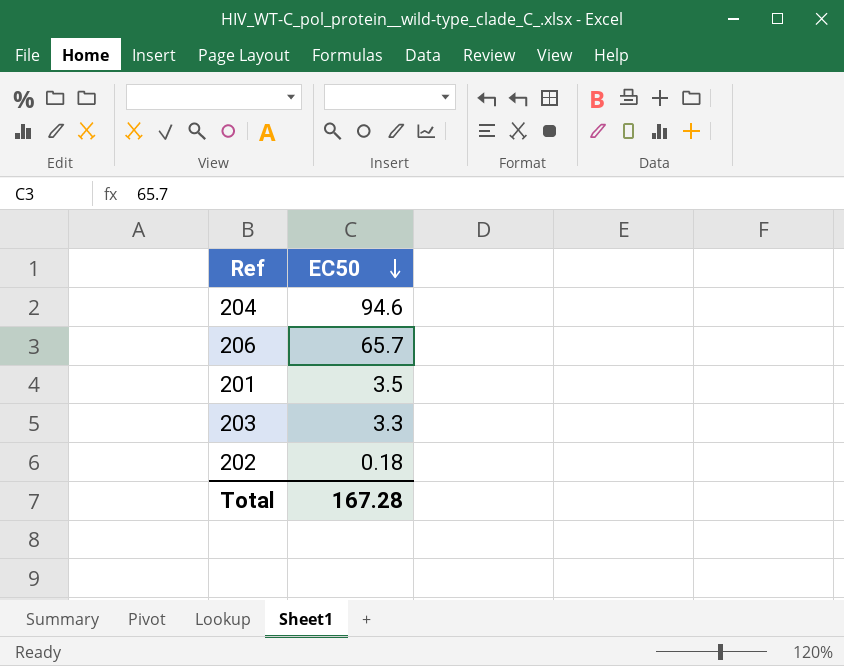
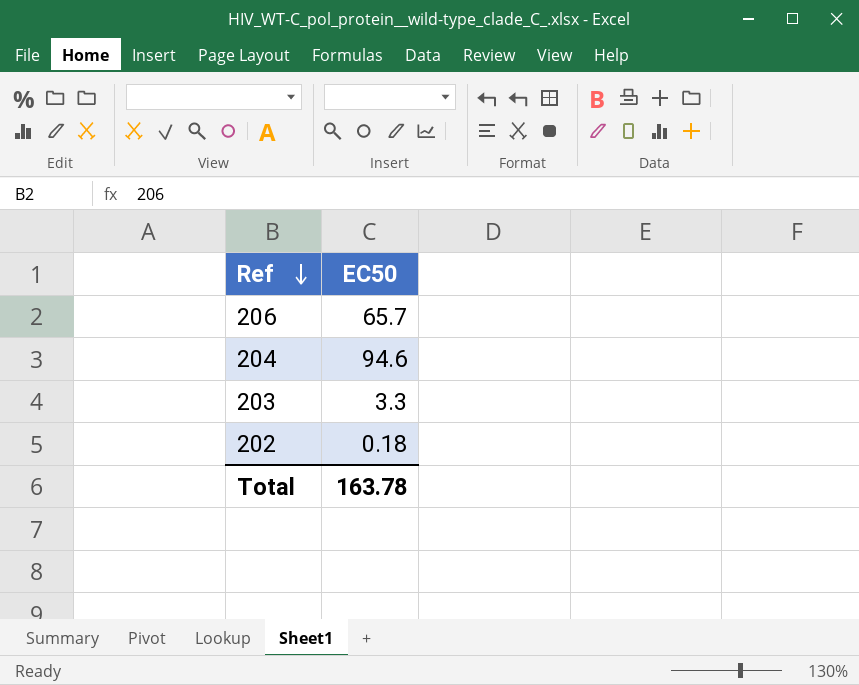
row order: EC50 descending -> Ref descending
row 201: 3.5 -> none
Total | EC50: 167.28 -> 163.78

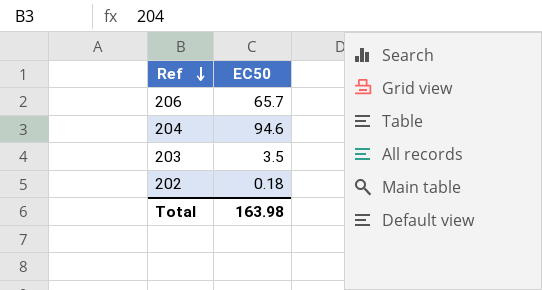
203 | EC50: 3.3 -> 3.5
Total | EC50: 163.78 -> 163.98

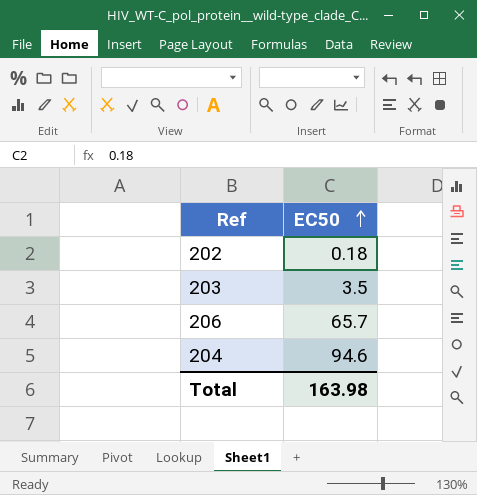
row order: Ref descending -> EC50 ascending

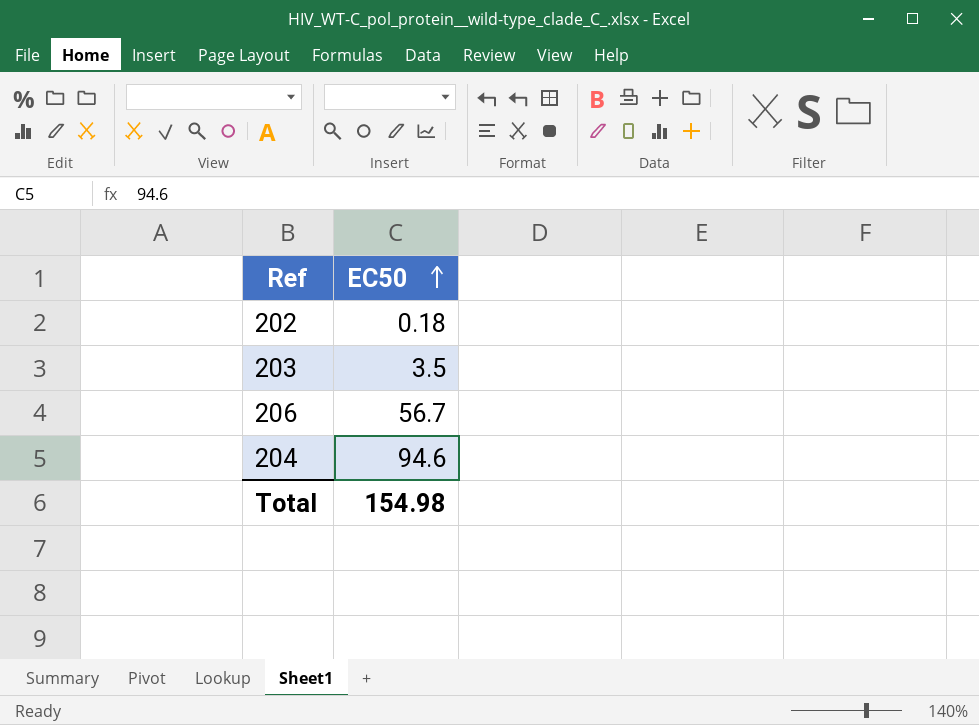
206 | EC50: 65.7 -> 56.7
Total | EC50: 163.98 -> 154.98

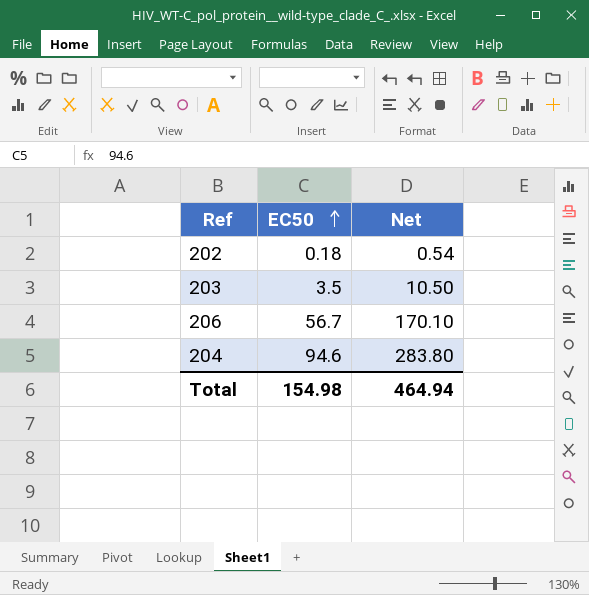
column Net | formula: none -> [EC50] * 3

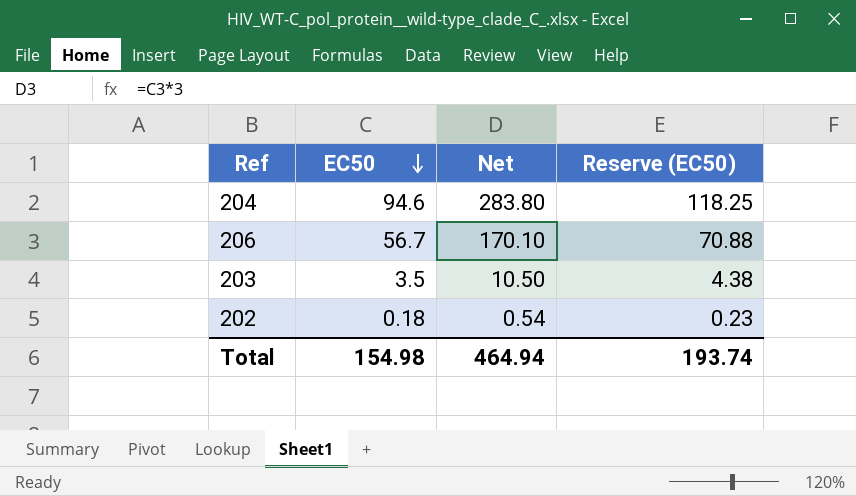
row order: EC50 ascending -> EC50 descending
column Reserve (EC50) | formula: none -> [EC50] * 1.25

